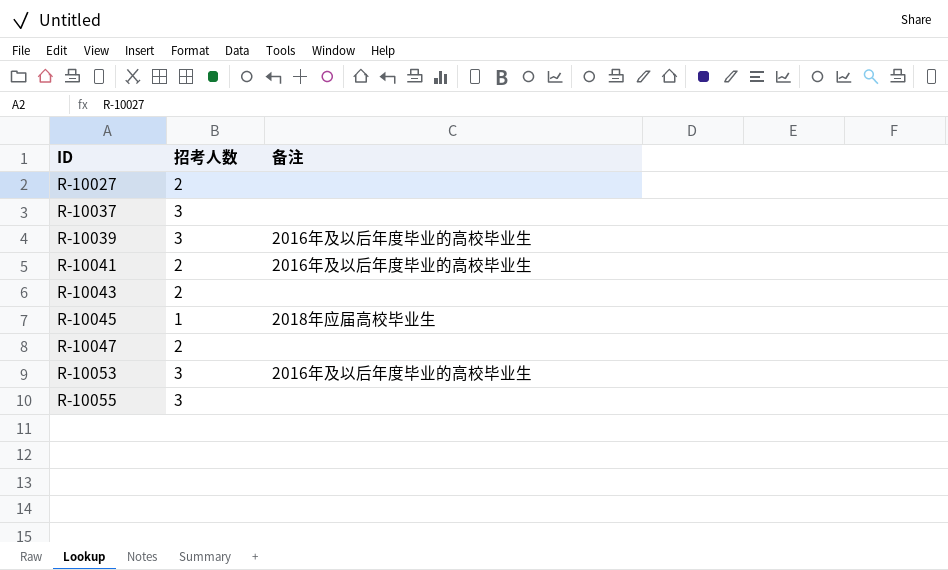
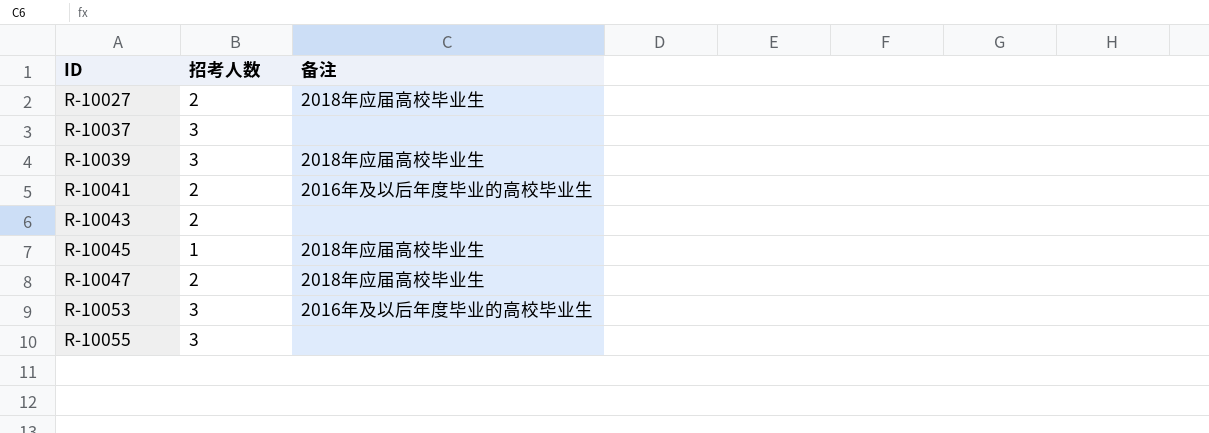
R-10027 | 备注: none -> 2018年应届高校毕业生
R-10039 | 备注: 2016年及以后年度毕业的高校毕业生 -> 2018年应届高校毕业生
R-10047 | 备注: none -> 2018年应届高校毕业生

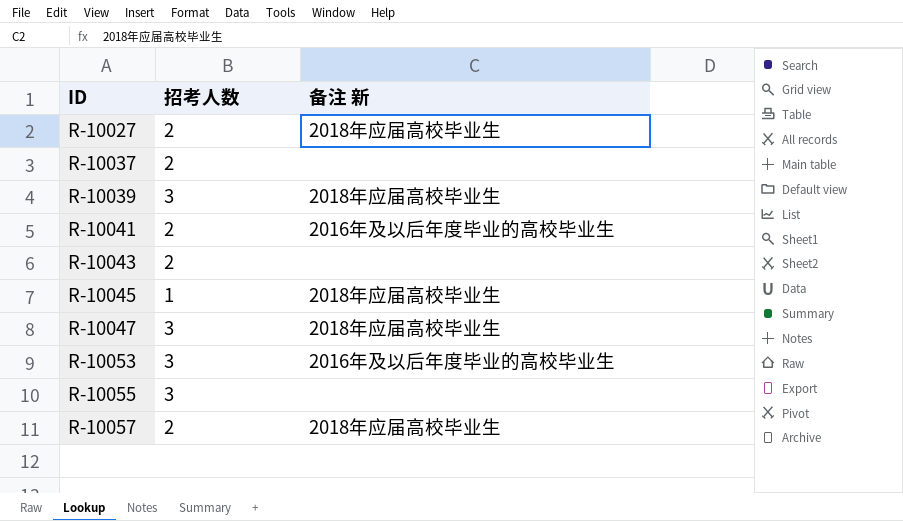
column name: 备注 -> 备注 新
R-10037 | 招考人数: 3 -> 2
R-10047 | 招考人数: 2 -> 3
row R-10057: none -> 2 | 2018年应届高校毕业生

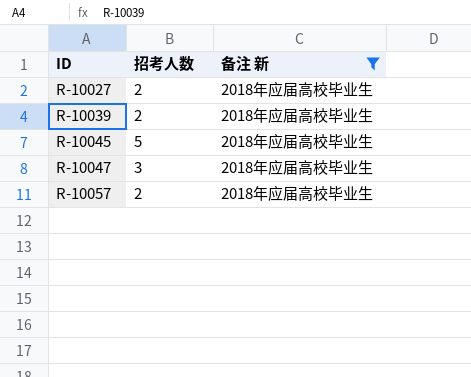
filter: none -> 备注 新 = 2018年应届高校毕业生
R-10039 | 招考人数: 3 -> 2
R-10045 | 招考人数: 1 -> 5

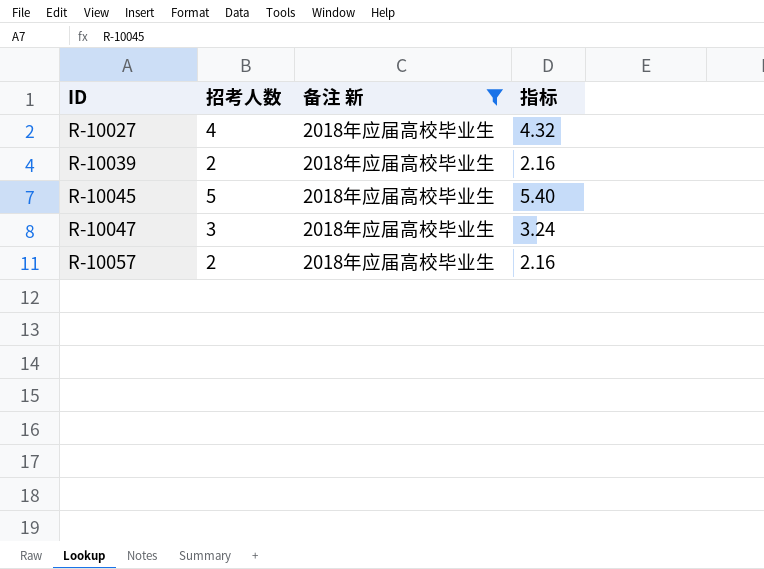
column 指标 | formula: none -> [招考人数] * 1.08
R-10027 | 招考人数: 2 -> 4

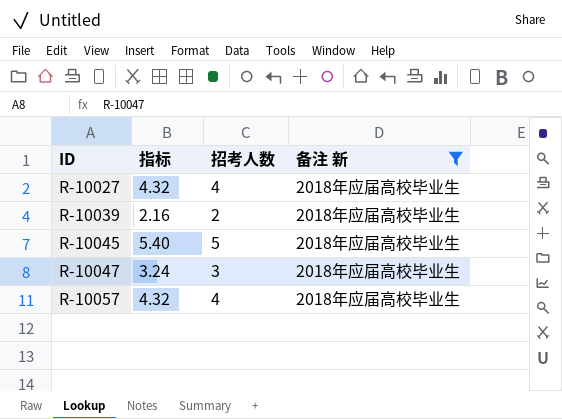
column 指标 | position: 4 -> 2
R-10057 | 指标: 2.16 -> 4.32
R-10057 | 招考人数: 2 -> 4

